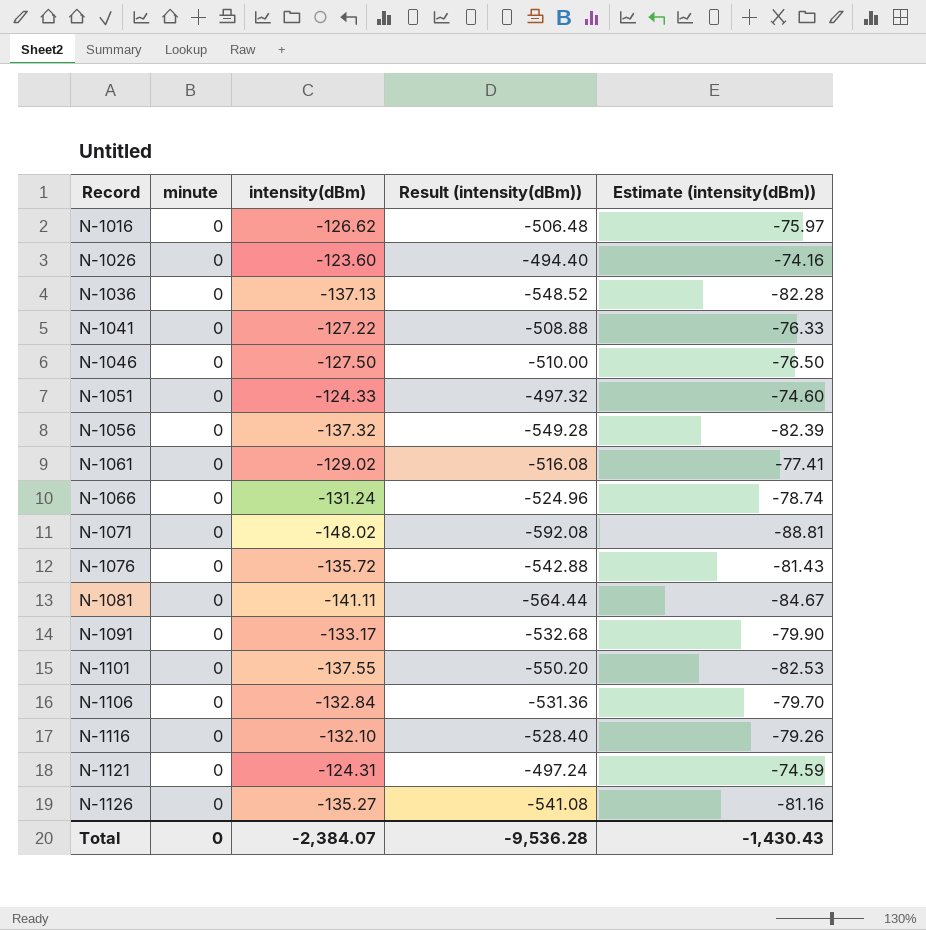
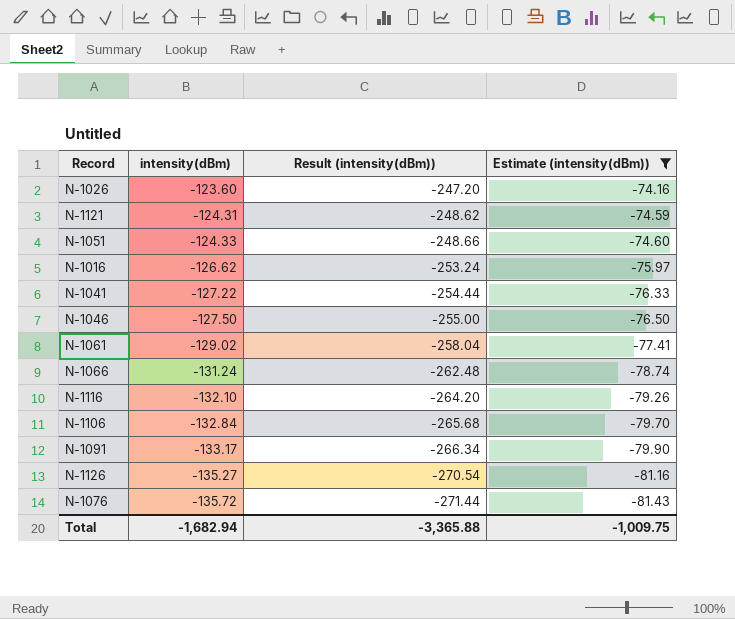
filter: none -> Estimate (intensity(dBm)) >= -81.43
row order: Record ascending -> intensity(dBm) descending
column minute | position: 2 -> none
column Result (intensity(dBm)) | formula: [intensity(dBm)] * 4 -> [intensity(dBm)] * 2
Total | intensity(dBm): -2,384.07 -> -1,682.94
Total | Result (intensity(dBm)): -9,536.28 -> -3,365.88
Total | Estimate (intensity(dBm)): -1,430.43 -> -1,009.75

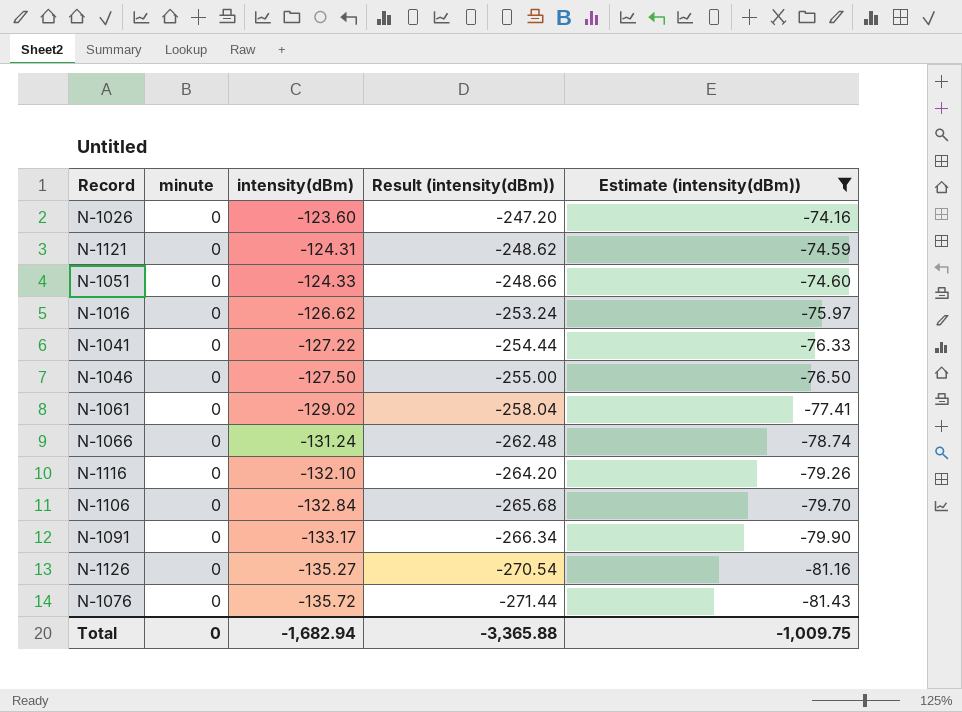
column minute | position: none -> 2

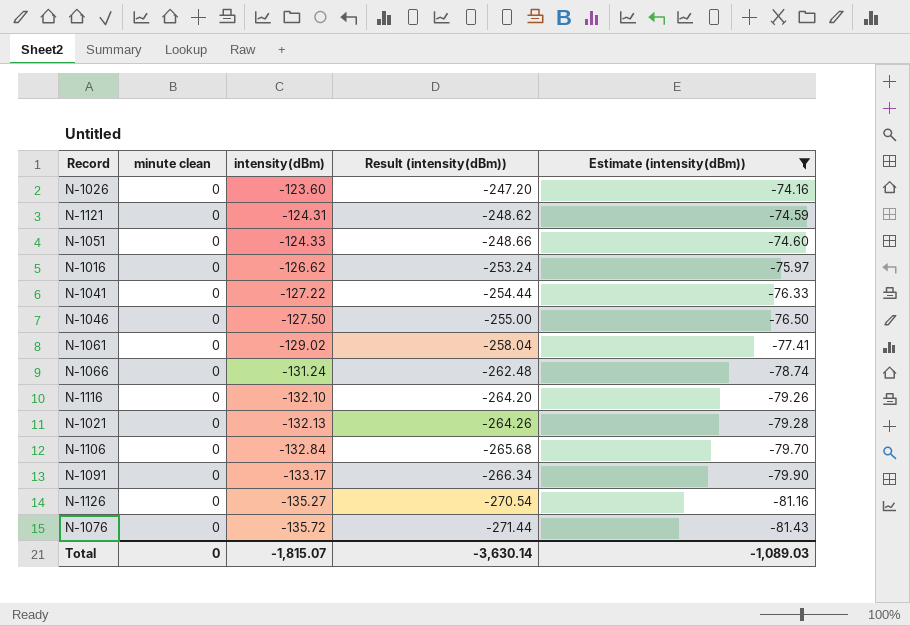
column name: minute -> minute clean
row N-1021: none -> 0 | -132.13 | -264.26 | -79.28
Total | intensity(dBm): -1,682.94 -> -1,815.07
Total | Result (intensity(dBm)): -3,365.88 -> -3,630.14
Total | Estimate (intensity(dBm)): -1,009.75 -> -1,089.03

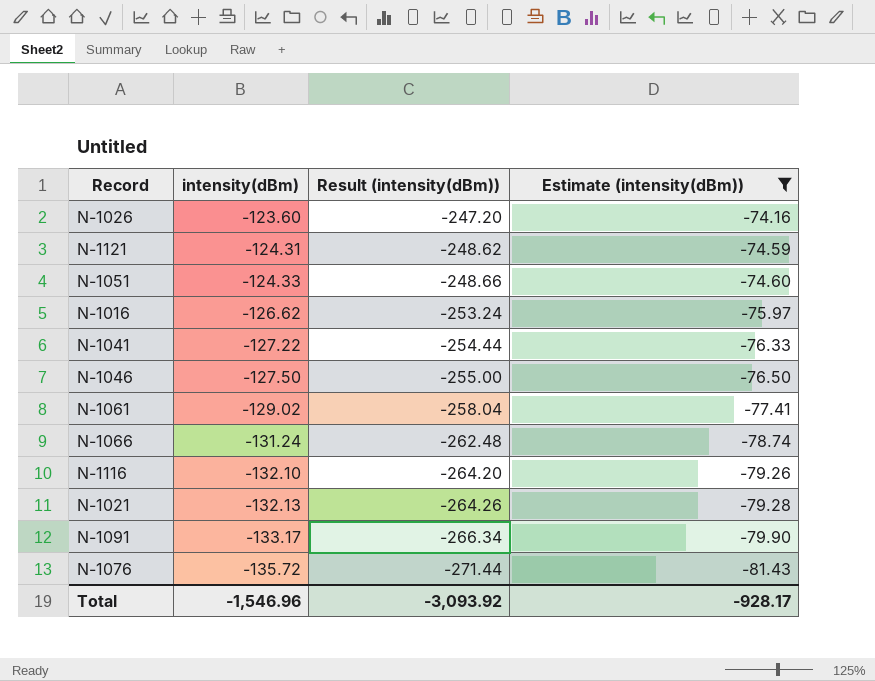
column minute clean | position: 2 -> none
row N-1106: 0 | -132.84 | -265.68 | -79.70 -> none
row N-1126: 0 | -135.27 | -270.54 | -81.16 -> none
Total | intensity(dBm): -1,815.07 -> -1,546.96
Total | Result (intensity(dBm)): -3,630.14 -> -3,093.92
Total | Estimate (intensity(dBm)): -1,089.03 -> -928.17

